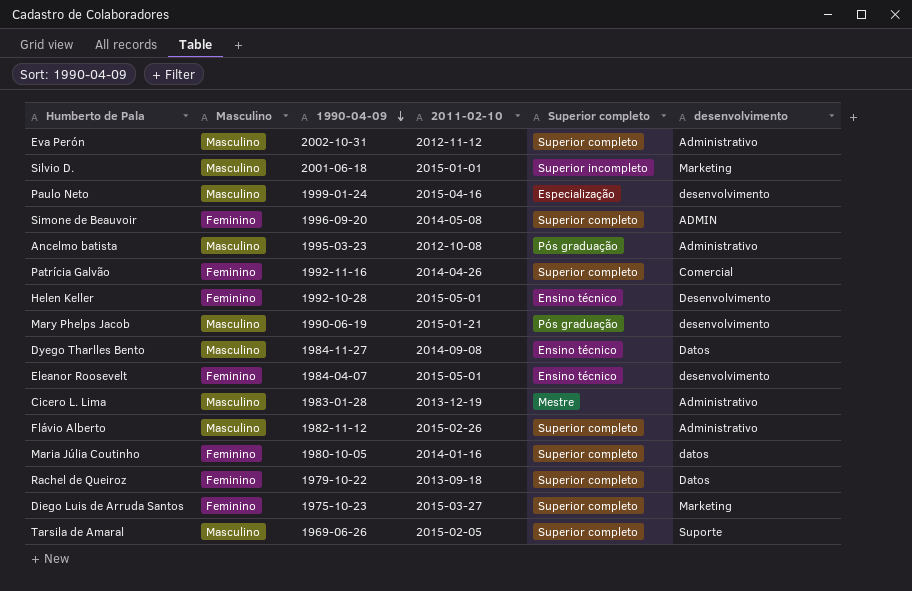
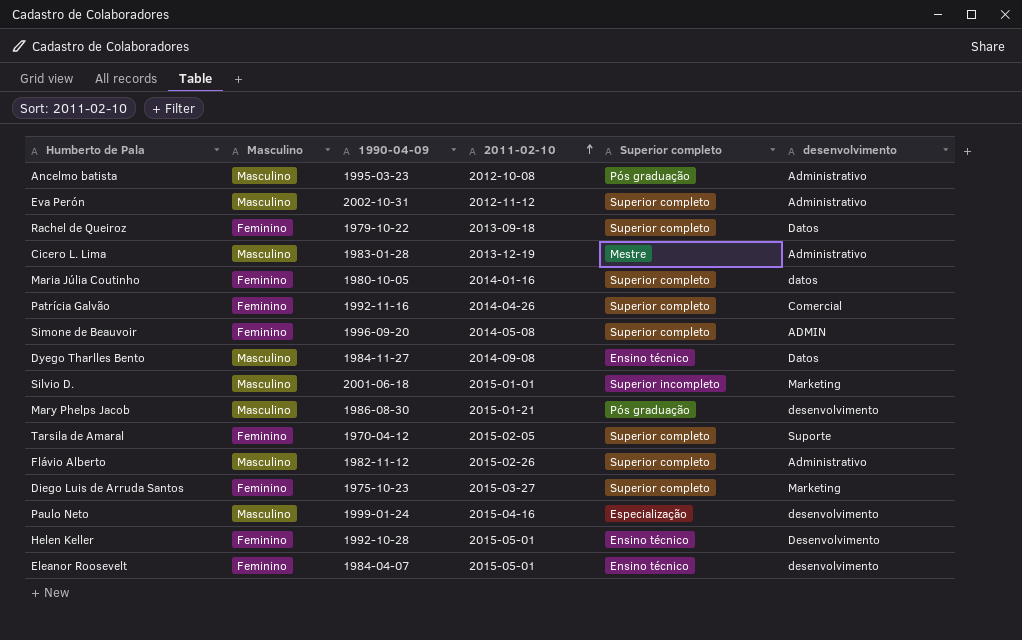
row order: 1990-04-09 descending -> 2011-02-10 ascending
Mary Phelps Jacob | 1990-04-09: 1990-06-19 -> 1986-08-30
Tarsila de Amaral | Masculino: Masculino -> Feminino
Tarsila de Amaral | 1990-04-09: 1969-06-26 -> 1970-04-12

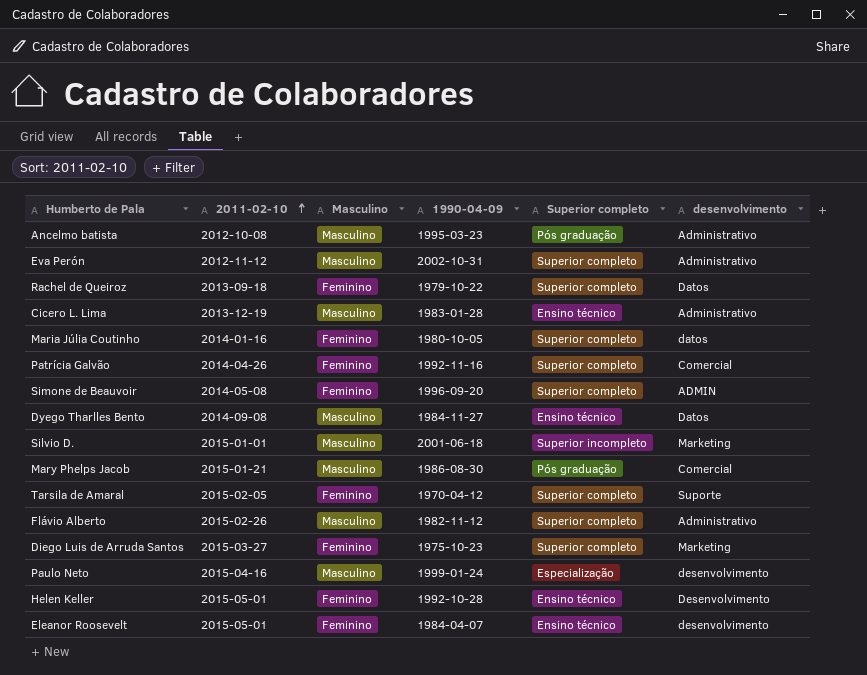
column 2011-02-10 | position: 4 -> 2
Cicero L. Lima | Superior completo: Mestre -> Ensino técnico
Mary Phelps Jacob | desenvolvimento: desenvolvimento -> Comercial

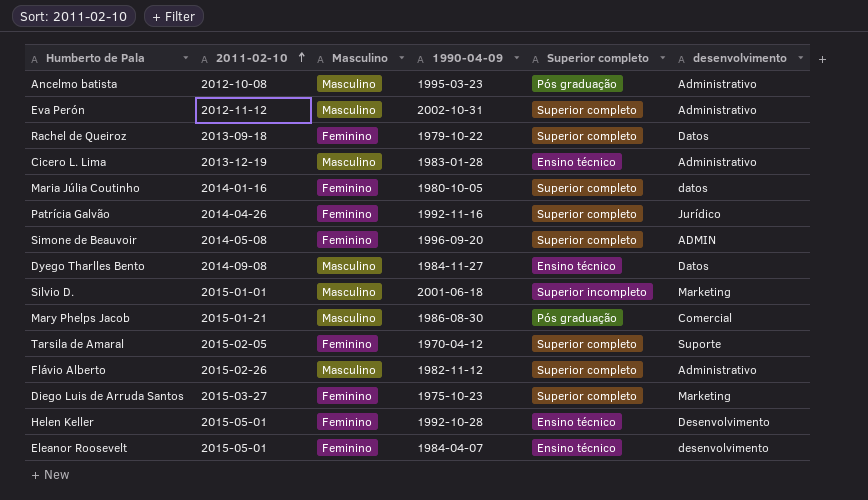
row Paulo Neto: 2015-04-16 | Masculino | 1999-01-24 | Especialização | desenvolvimento -> none
Patrícia Galvão | desenvolvimento: Comercial -> Jurídico

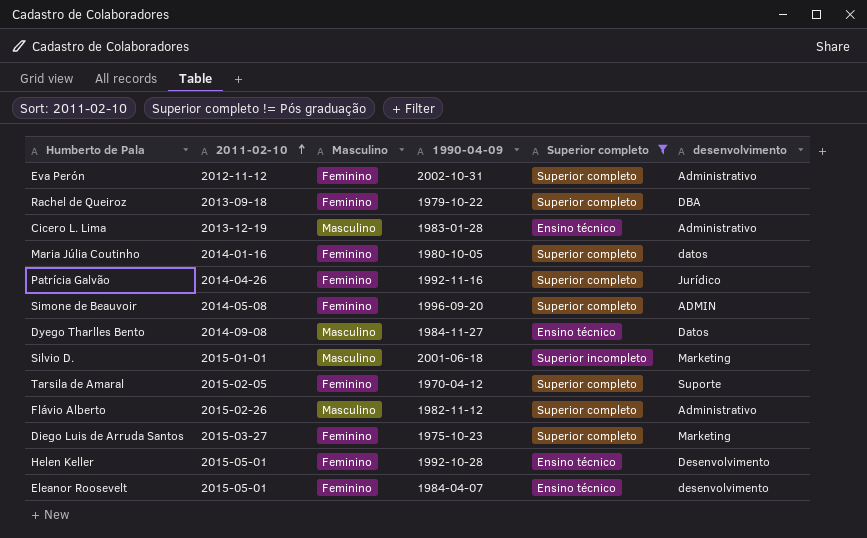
filter: none -> Superior completo != Pós graduação
Eva Perón | Masculino: Masculino -> Feminino
Rachel de Queiroz | desenvolvimento: Datos -> DBA

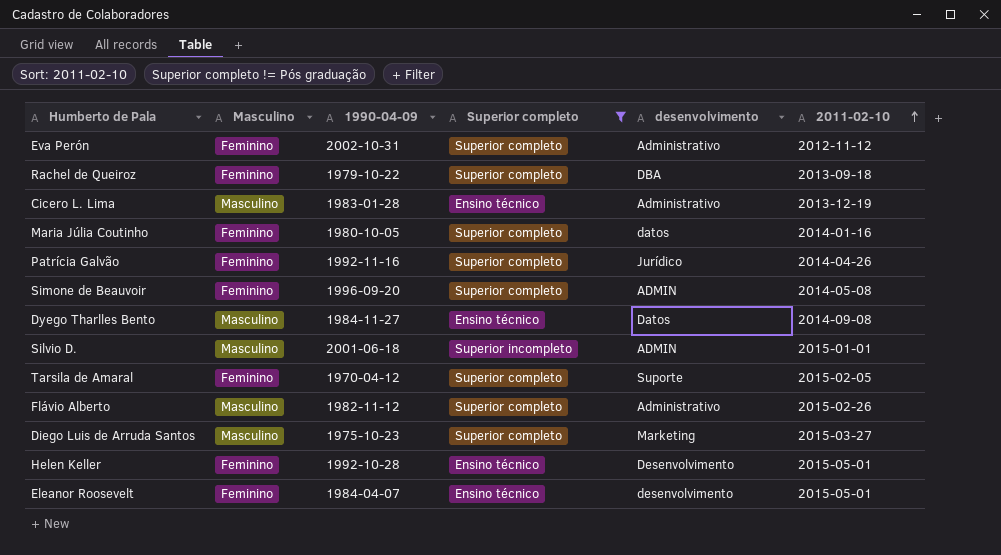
column 2011-02-10 | position: 2 -> 6
Silvio D. | desenvolvimento: Marketing -> ADMIN
Diego Luis de Arruda Santos | Masculino: Feminino -> Masculino

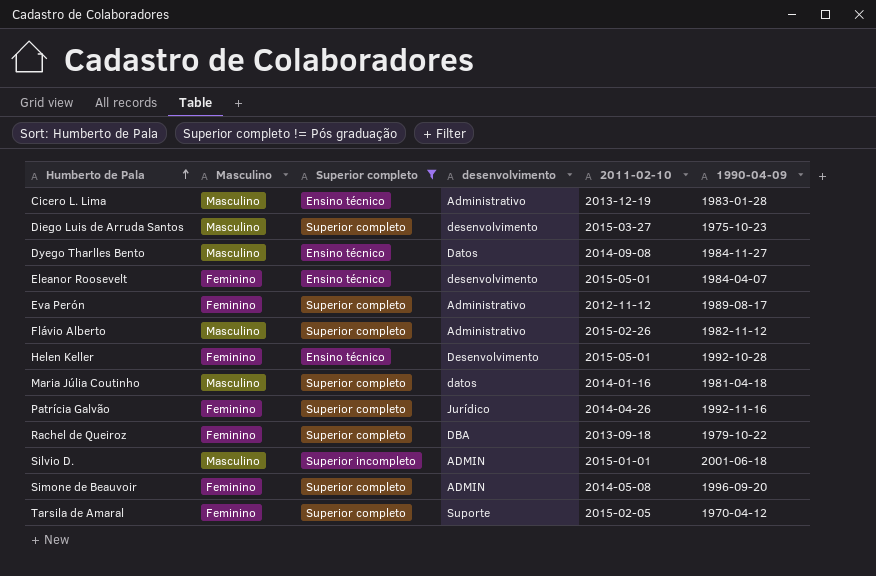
row order: 2011-02-10 ascending -> Humberto de Pala ascending
column 1990-04-09 | position: 3 -> 6
Diego Luis de Arruda Santos | desenvolvimento: Marketing -> desenvolvimento
Eva Perón | 1990-04-09: 2002-10-31 -> 1989-08-17
Maria Júlia Coutinho | Masculino: Feminino -> Masculino
Maria Júlia Coutinho | 1990-04-09: 1980-10-05 -> 1981-04-18

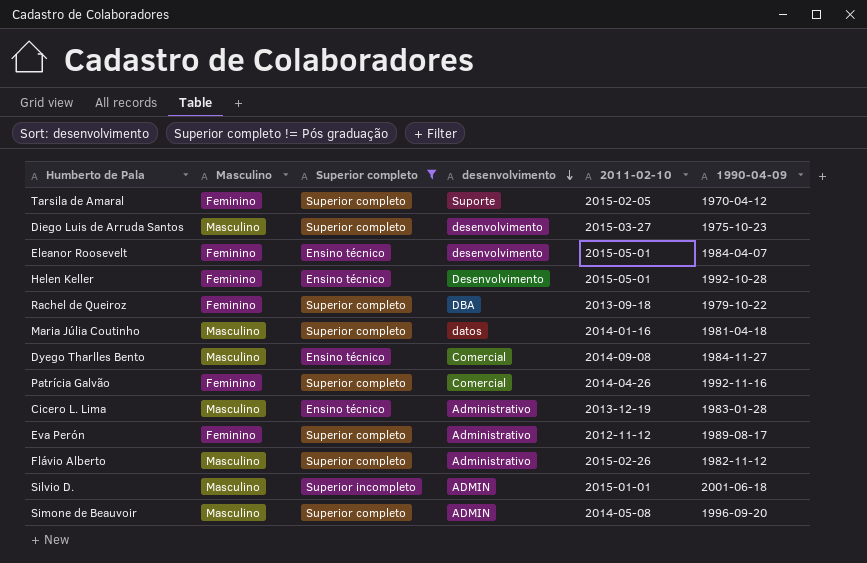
row order: Humberto de Pala ascending -> desenvolvimento descending
Dyego Tharlles Bento | desenvolvimento: Datos -> Comercial
Patrícia Galvão | desenvolvimento: Jurídico -> Comercial
Simone de Beauvoir | Masculino: Feminino -> Masculino

